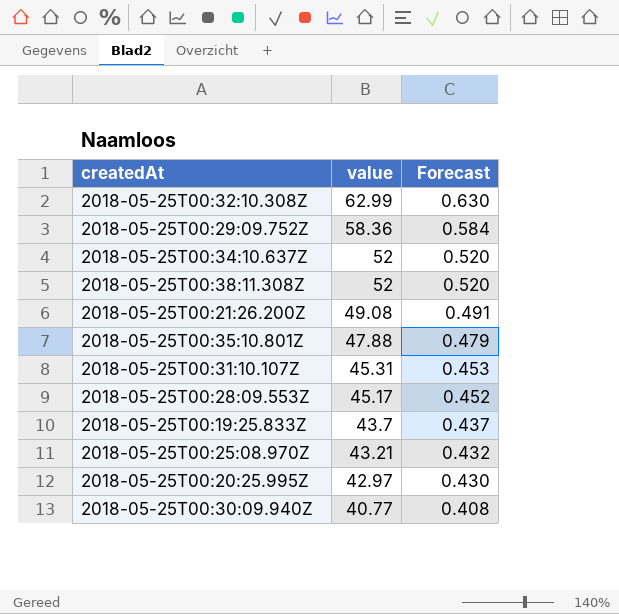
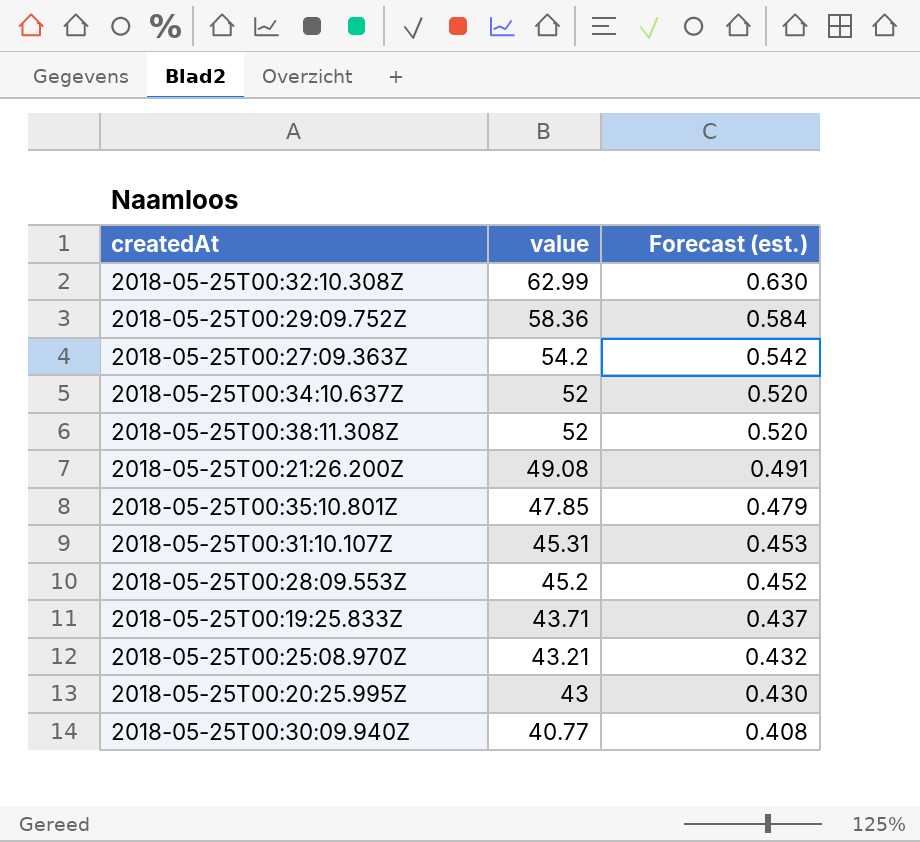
column name: Forecast -> Forecast (est.)
row 2018-05-25T00:27:09.363Z: none -> 54.2 | 0.542
2018-05-25T00:35:10.801Z | value: 47.88 -> 47.85
2018-05-25T00:28:09.553Z | value: 45.17 -> 45.2
2018-05-25T00:19:25.833Z | value: 43.7 -> 43.71
2018-05-25T00:20:25.995Z | value: 42.97 -> 43

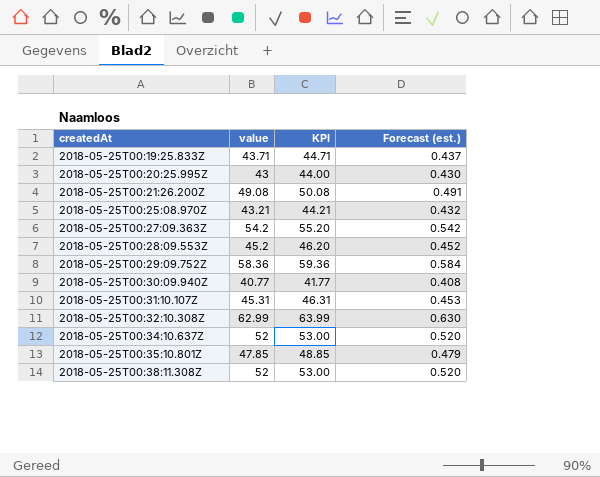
row order: value descending -> createdAt ascending
column KPI | formula: none -> [value] + 1

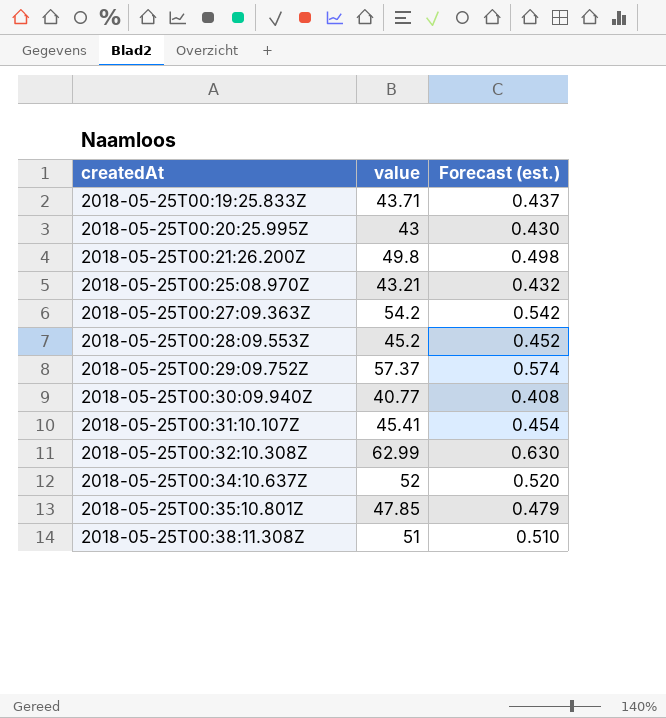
column KPI | formula: [value] + 1 -> none
2018-05-25T00:21:26.200Z | value: 49.08 -> 49.8
2018-05-25T00:21:26.200Z | Forecast (est.): 0.491 -> 0.498
2018-05-25T00:29:09.752Z | value: 58.36 -> 57.37
2018-05-25T00:29:09.752Z | Forecast (est.): 0.584 -> 0.574
2018-05-25T00:31:10.107Z | value: 45.31 -> 45.41
2018-05-25T00:31:10.107Z | Forecast (est.): 0.453 -> 0.454
2018-05-25T00:38:11.308Z | value: 52 -> 51
2018-05-25T00:38:11.308Z | Forecast (est.): 0.520 -> 0.510

